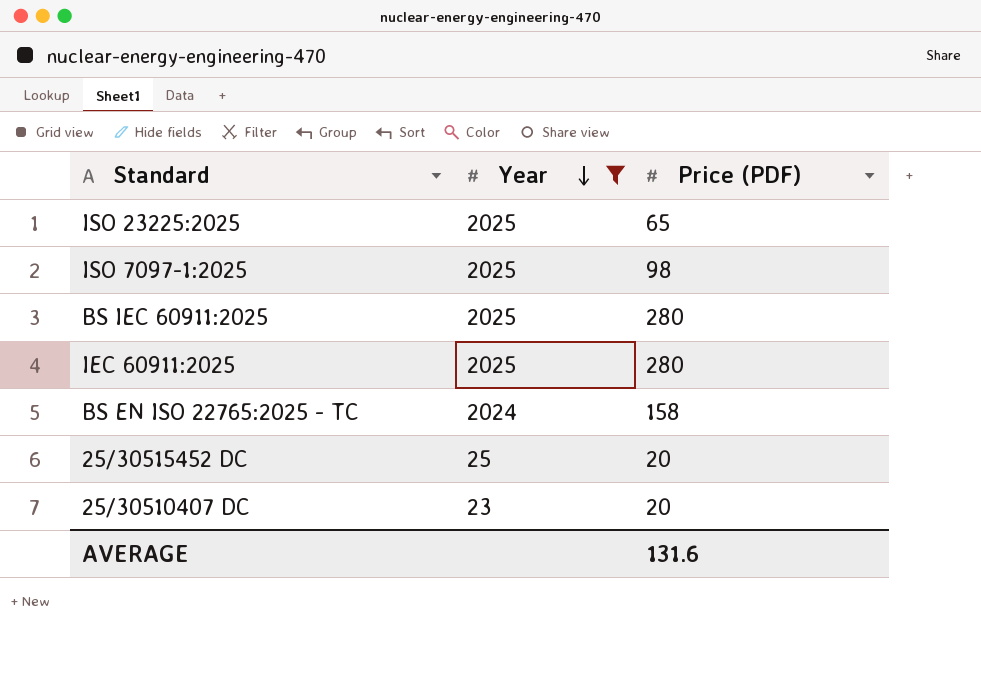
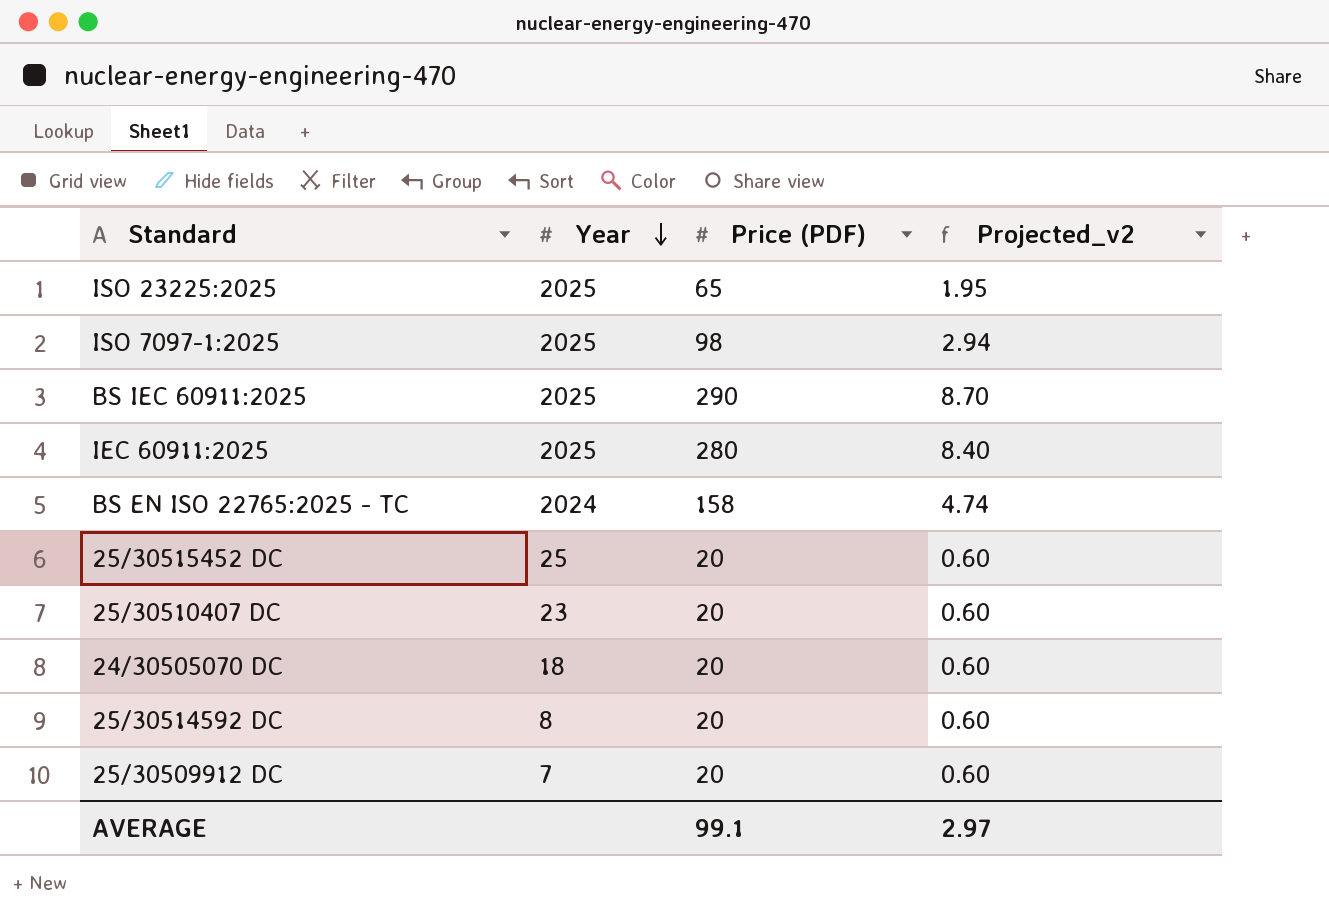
filter: Year >= 23 -> none
column Projected_v2 | formula: none -> [Price (PDF)] * 0.03
BS IEC 60911:2025 | Price (PDF): 280 -> 290
AVERAGE | Price (PDF): 131.6 -> 99.1

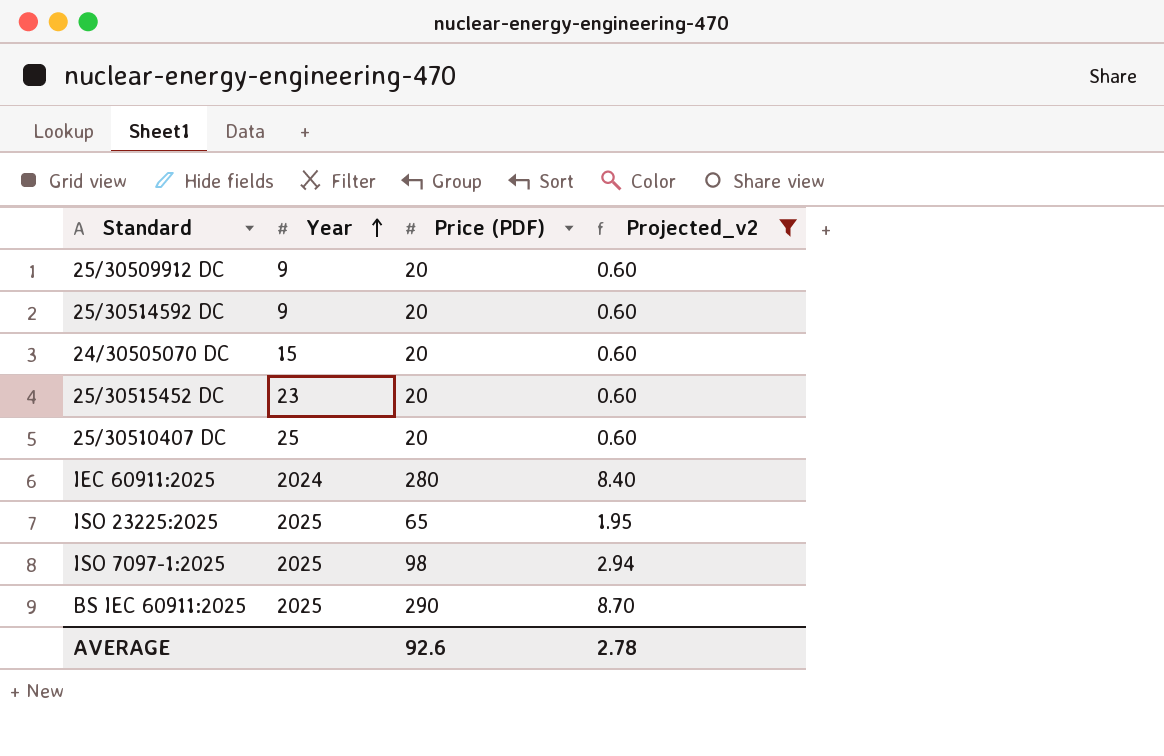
filter: none -> Projected_v2 != 4.74
row order: Year descending -> Year ascending
25/30509912 DC | Year: 7 -> 9
25/30514592 DC | Year: 8 -> 9
24/30505070 DC | Year: 18 -> 15
25/30515452 DC | Year: 25 -> 23
25/30510407 DC | Year: 23 -> 25
IEC 60911:2025 | Year: 2025 -> 2024
AVERAGE | Price (PDF): 99.1 -> 92.6
AVERAGE | Projected_v2: 2.97 -> 2.78

